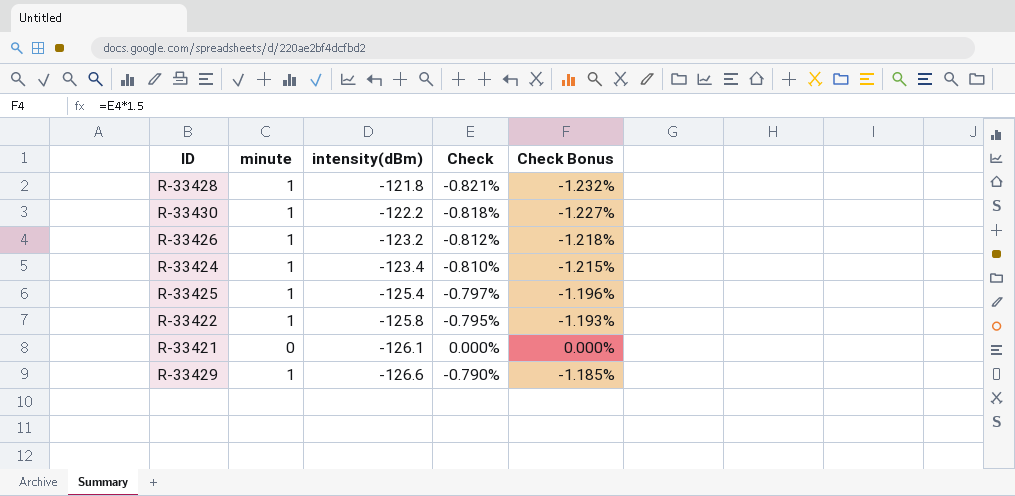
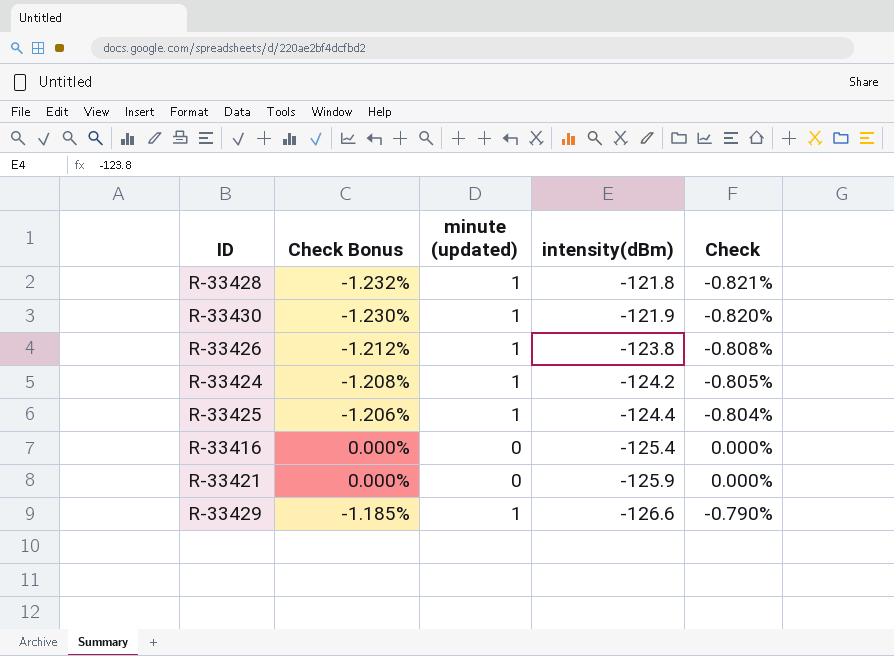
column Check Bonus | position: 5 -> 2
column name: minute -> minute (updated)
row R-33422: 1 | -125.8 | -0.795% | -1.193% -> none
R-33430 | Check Bonus: -1.227% -> -1.230%
R-33430 | intensity(dBm): -122.2 -> -121.9
R-33430 | Check: -0.818% -> -0.820%
R-33426 | Check Bonus: -1.218% -> -1.212%
R-33426 | intensity(dBm): -123.2 -> -123.8
R-33426 | Check: -0.812% -> -0.808%
R-33424 | Check Bonus: -1.215% -> -1.208%
R-33424 | intensity(dBm): -123.4 -> -124.2
R-33424 | Check: -0.810% -> -0.805%
R-33425 | Check Bonus: -1.196% -> -1.206%
R-33425 | intensity(dBm): -125.4 -> -124.4
R-33425 | Check: -0.797% -> -0.804%
row R-33416: none -> 0.000% | 0 | -125.4 | 0.000%
R-33421 | intensity(dBm): -126.1 -> -125.9

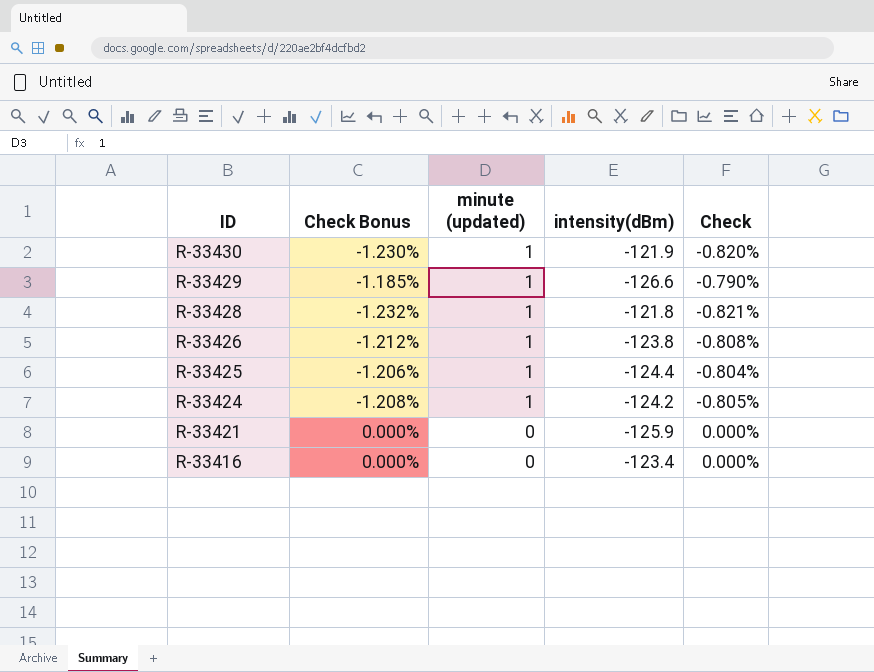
row order: intensity(dBm) descending -> ID descending
R-33416 | intensity(dBm): -125.4 -> -123.4

